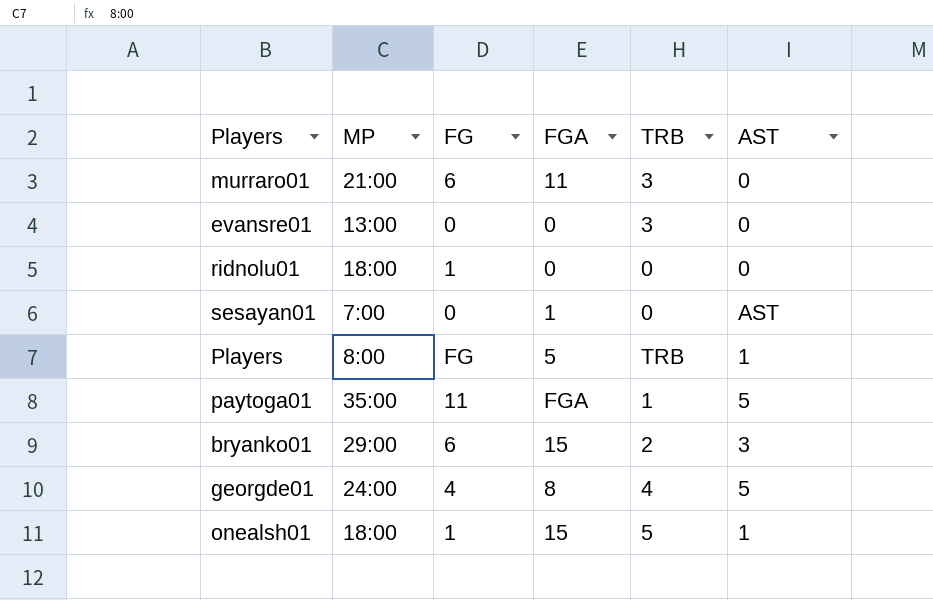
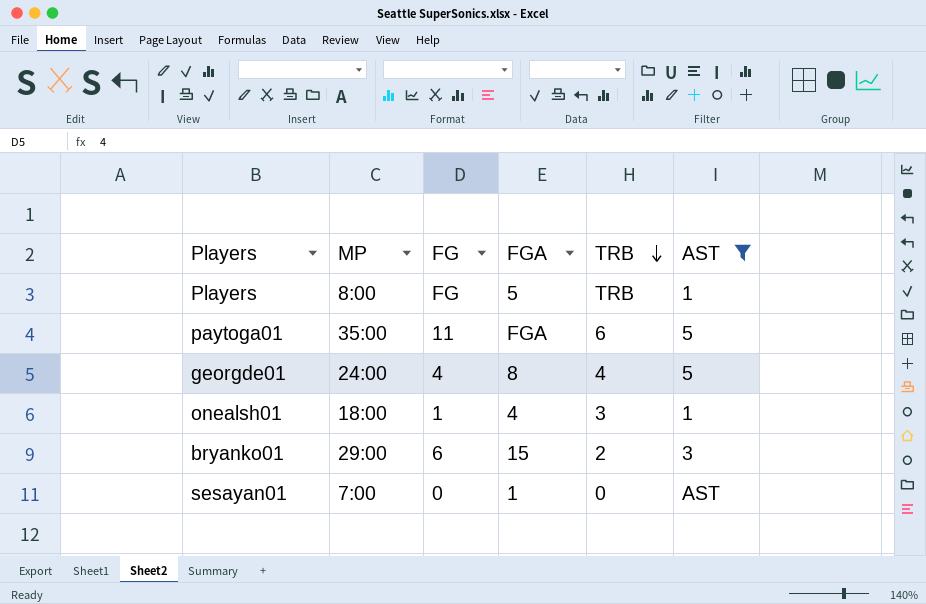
filter: none -> AST != 0
row order: none -> TRB descending
paytoga01 | TRB: 1 -> 6
onealsh01 | FGA: 15 -> 4
onealsh01 | TRB: 5 -> 3

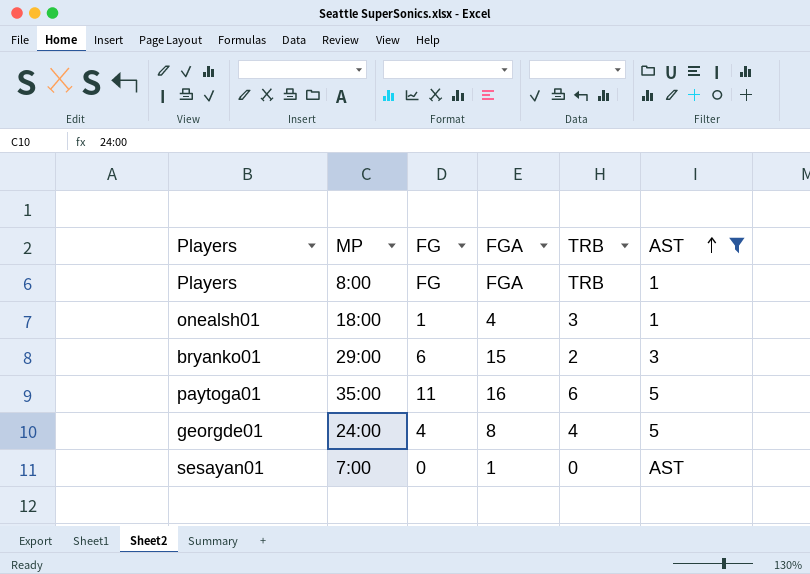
row order: TRB descending -> AST ascending
Players | FGA: 5 -> FGA
paytoga01 | FGA: FGA -> 16

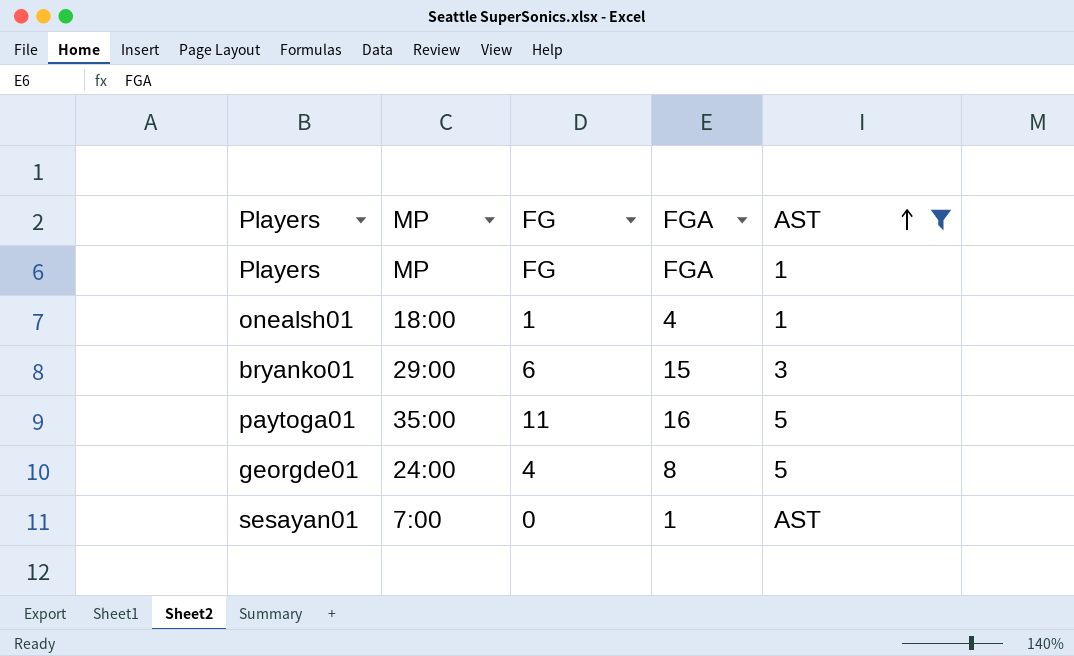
column TRB | position: 5 -> none
Players | MP: 8:00 -> MP

